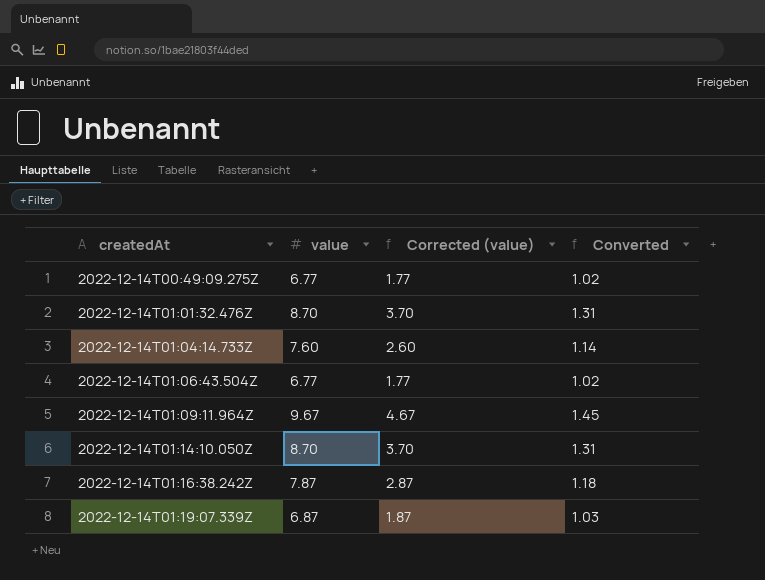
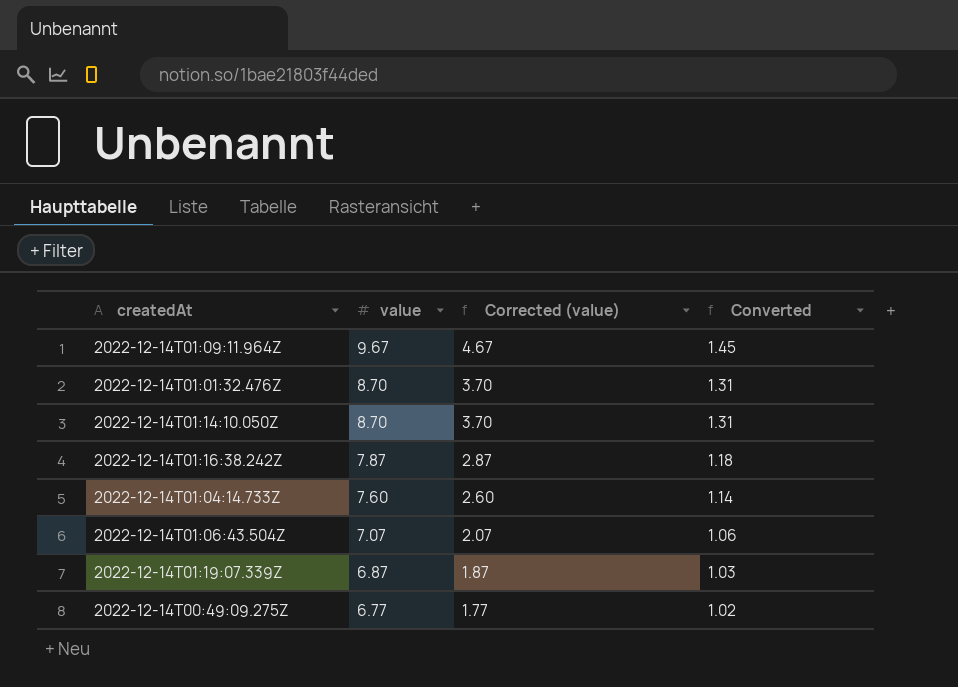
row order: createdAt ascending -> value descending
2022-12-14T01:06:43.504Z | value: 6.77 -> 7.07
2022-12-14T01:06:43.504Z | Corrected (value): 1.77 -> 2.07
2022-12-14T01:06:43.504Z | Converted: 1.02 -> 1.06

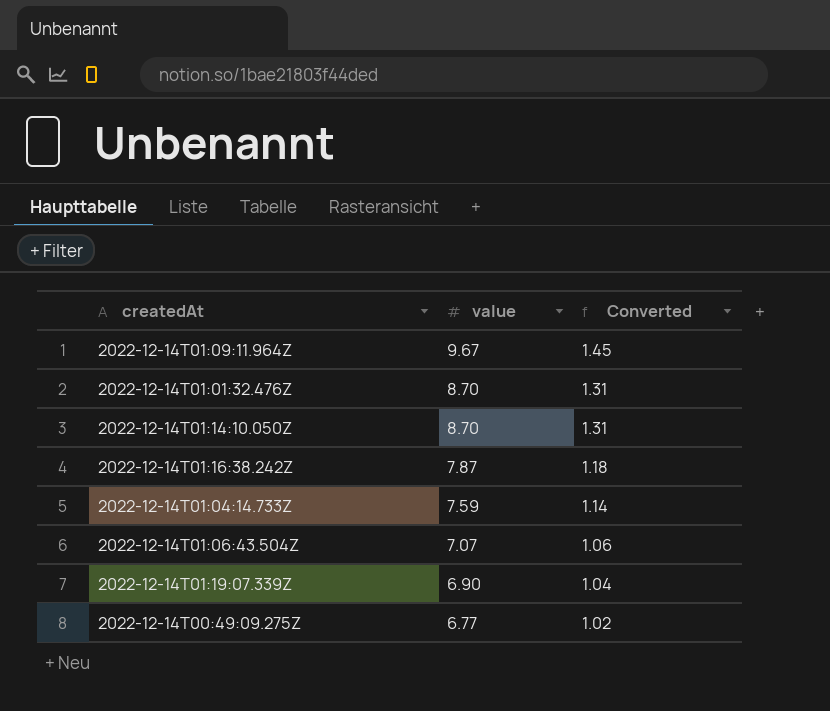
column Corrected (value) | formula: [value] - 5 -> none
2022-12-14T01:04:14.733Z | value: 7.60 -> 7.59
2022-12-14T01:19:07.339Z | value: 6.87 -> 6.90
2022-12-14T01:19:07.339Z | Converted: 1.03 -> 1.04

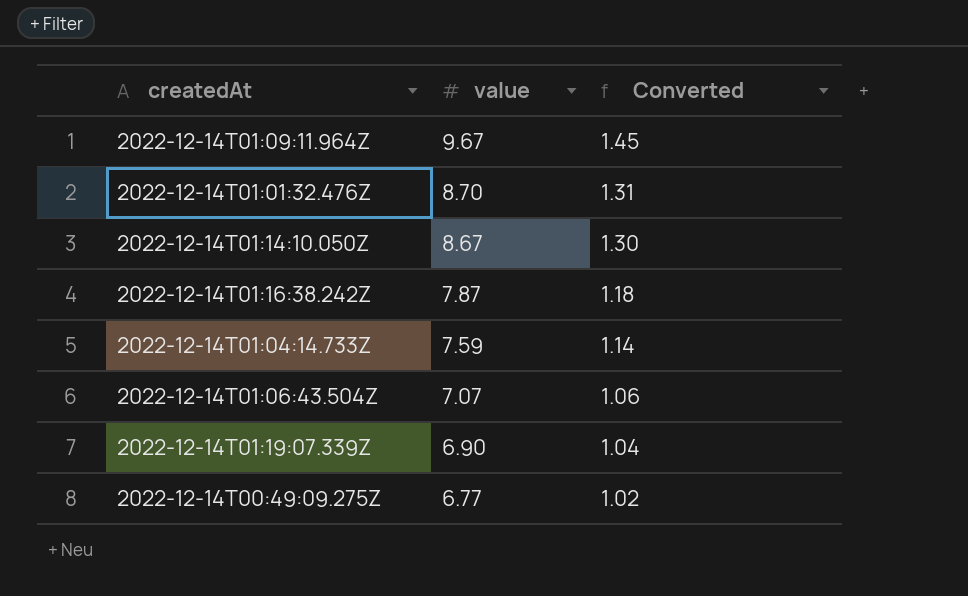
2022-12-14T01:14:10.050Z | value: 8.70 -> 8.67
2022-12-14T01:14:10.050Z | Converted: 1.31 -> 1.30

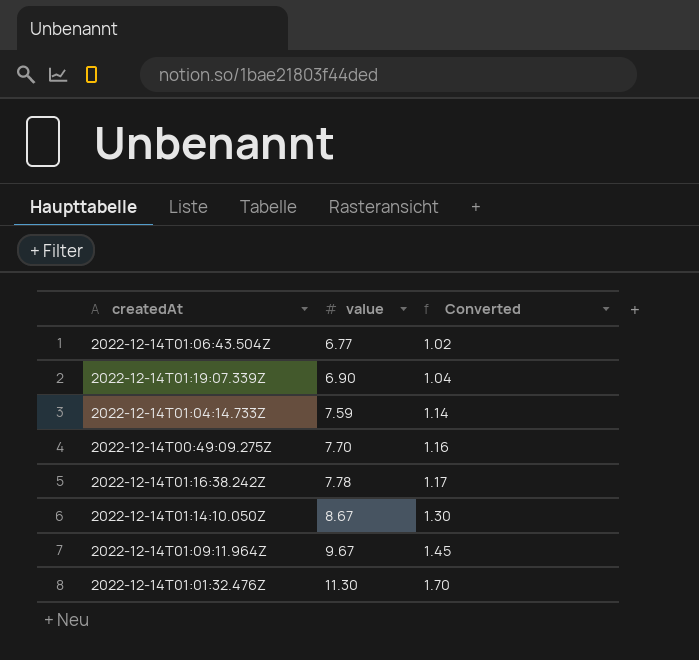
row order: value descending -> value ascending
2022-12-14T01:06:43.504Z | value: 7.07 -> 6.77
2022-12-14T01:06:43.504Z | Converted: 1.06 -> 1.02
2022-12-14T00:49:09.275Z | value: 6.77 -> 7.70
2022-12-14T00:49:09.275Z | Converted: 1.02 -> 1.16
2022-12-14T01:16:38.242Z | value: 7.87 -> 7.78
2022-12-14T01:16:38.242Z | Converted: 1.18 -> 1.17
2022-12-14T01:01:32.476Z | value: 8.70 -> 11.30
2022-12-14T01:01:32.476Z | Converted: 1.31 -> 1.70

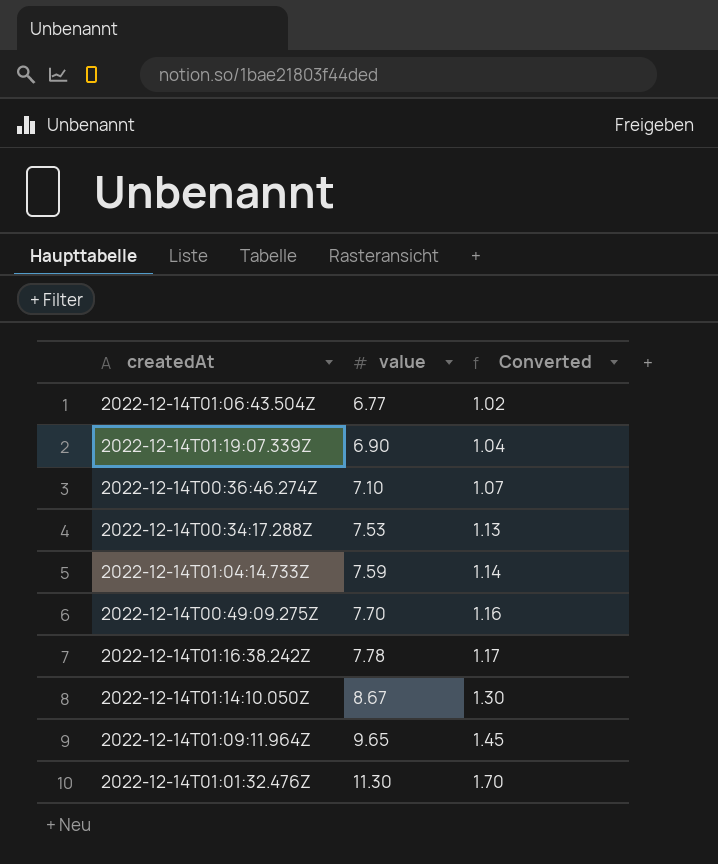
row 2022-12-14T00:36:46.274Z: none -> 7.10 | 1.07
row 2022-12-14T00:34:17.288Z: none -> 7.53 | 1.13
2022-12-14T01:09:11.964Z | value: 9.67 -> 9.65

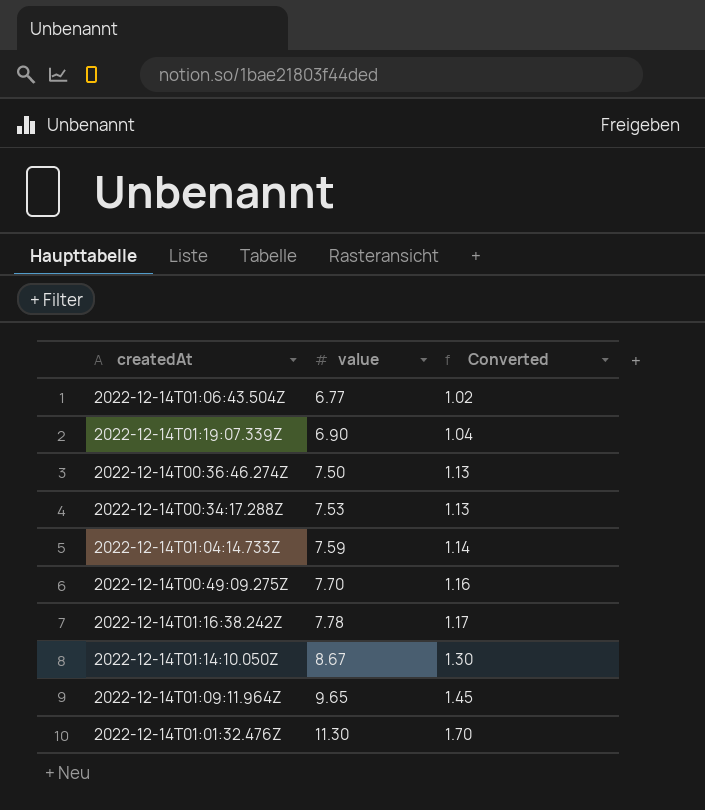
2022-12-14T00:36:46.274Z | value: 7.10 -> 7.50
2022-12-14T00:36:46.274Z | Converted: 1.07 -> 1.13

